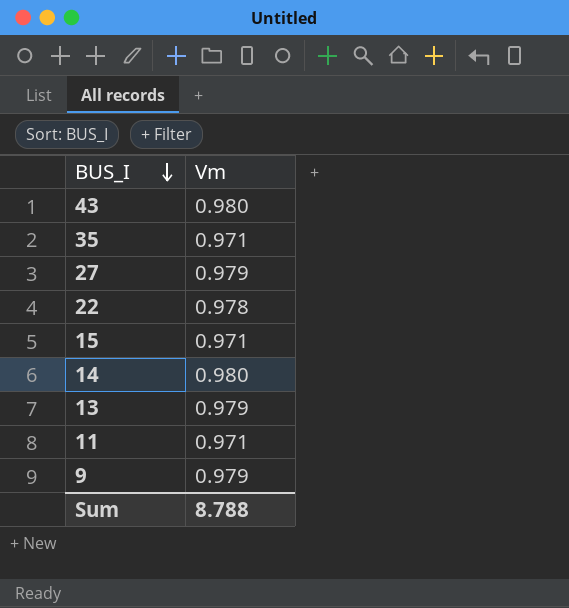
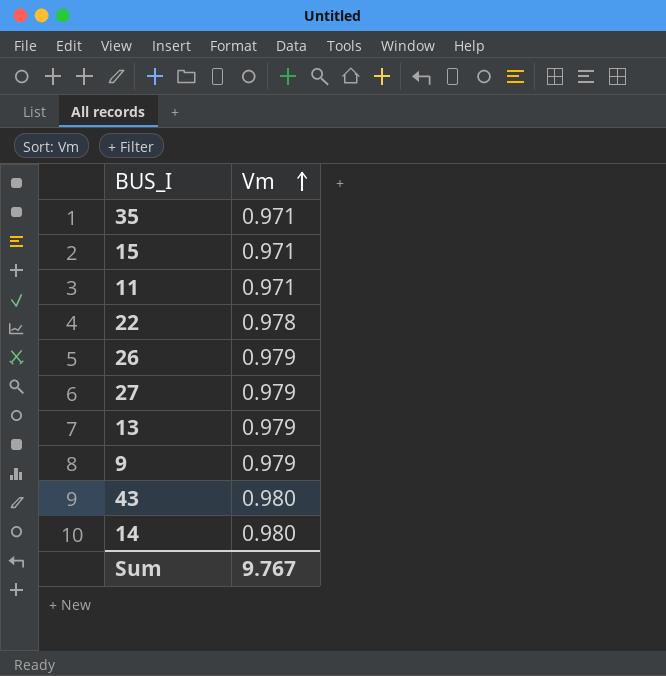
row order: BUS_I descending -> Vm ascending
row 26: none -> 0.979
Sum | Vm: 8.788 -> 9.767

